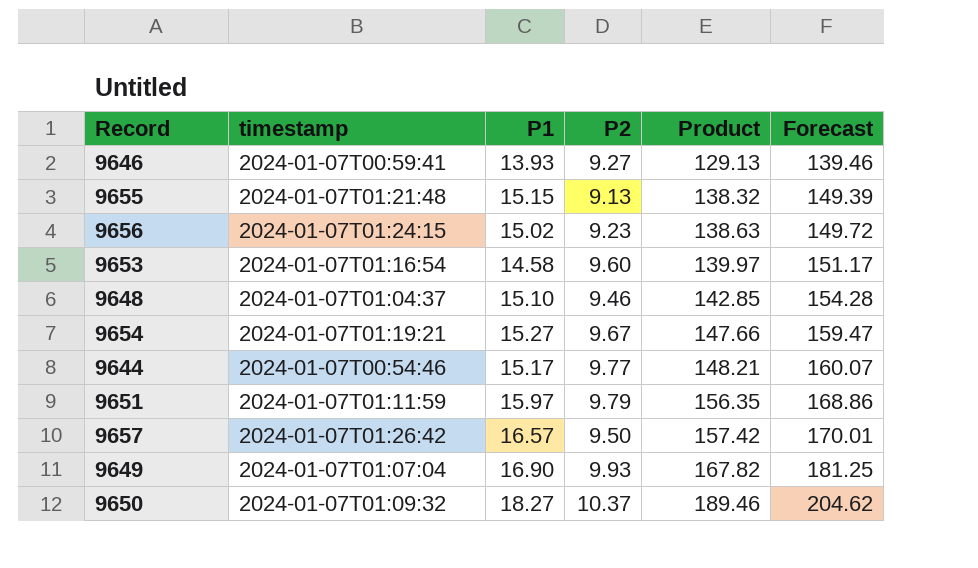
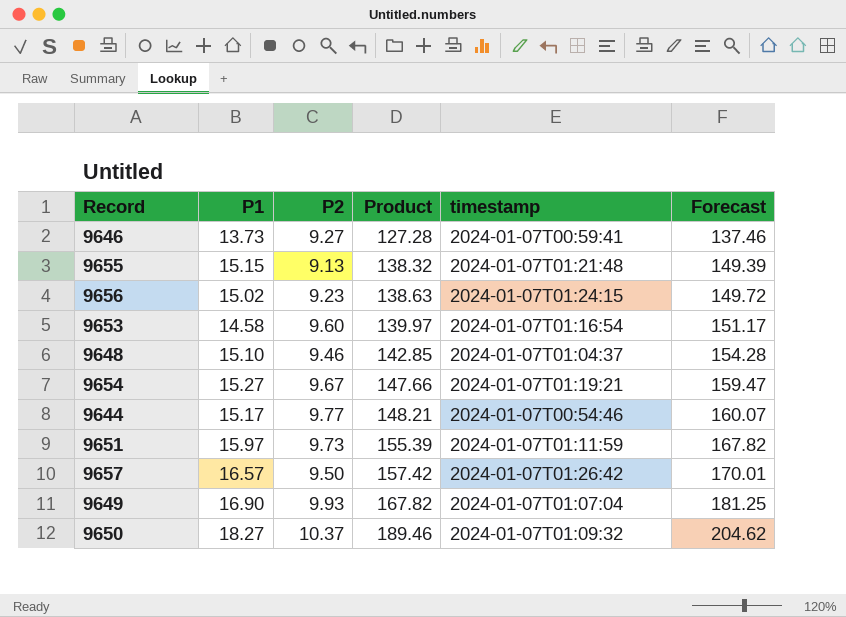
column timestamp | position: 2 -> 5
9646 | P1: 13.93 -> 13.73
9646 | Product: 129.13 -> 127.28
9646 | Forecast: 139.46 -> 137.46
9651 | P2: 9.79 -> 9.73
9651 | Product: 156.35 -> 155.39
9651 | Forecast: 168.86 -> 167.82

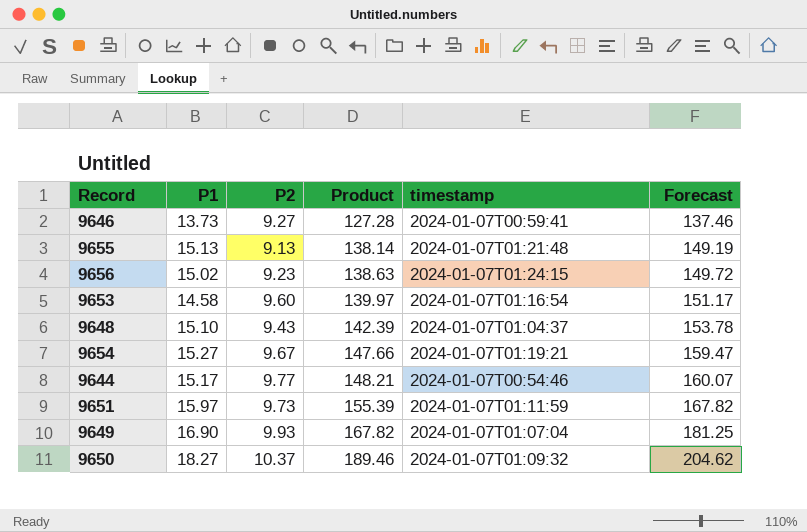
row 9657: 16.57 | 9.50 | 157.42 | 2024-01-07T01:26:42 | 170.01 -> none
9655 | P1: 15.15 -> 15.13
9655 | Product: 138.32 -> 138.14
9655 | Forecast: 149.39 -> 149.19
9648 | P2: 9.46 -> 9.43
9648 | Product: 142.85 -> 142.39
9648 | Forecast: 154.28 -> 153.78

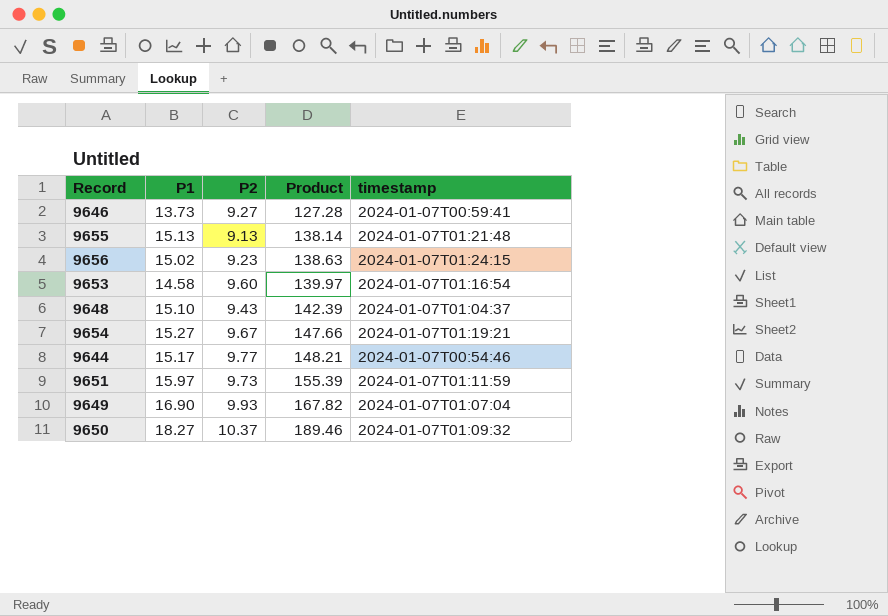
column Forecast | formula: [Product] * 1.08 -> none

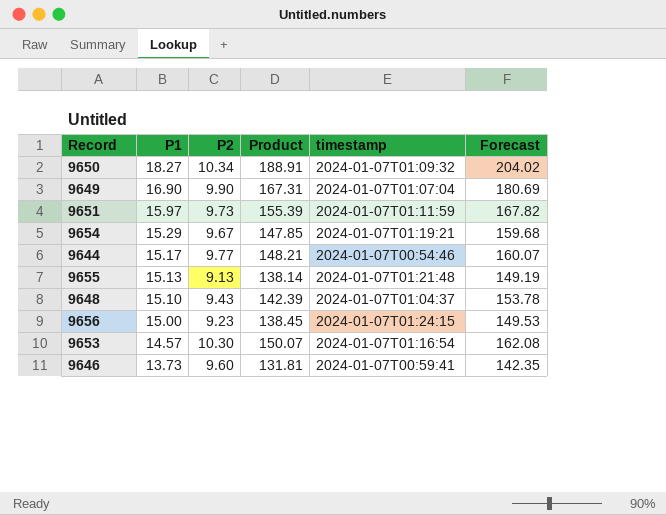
row order: Product ascending -> P1 descending
column Forecast | formula: none -> [Product] * 1.08
9650 | P2: 10.37 -> 10.34
9650 | Product: 189.46 -> 188.91
9649 | P2: 9.93 -> 9.90
9649 | Product: 167.82 -> 167.31
9654 | P1: 15.27 -> 15.29
9654 | Product: 147.66 -> 147.85
9656 | P1: 15.02 -> 15.00
9656 | Product: 138.63 -> 138.45
9653 | P1: 14.58 -> 14.57
9653 | P2: 9.60 -> 10.30
9653 | Product: 139.97 -> 150.07
9646 | P2: 9.27 -> 9.60
9646 | Product: 127.28 -> 131.81

